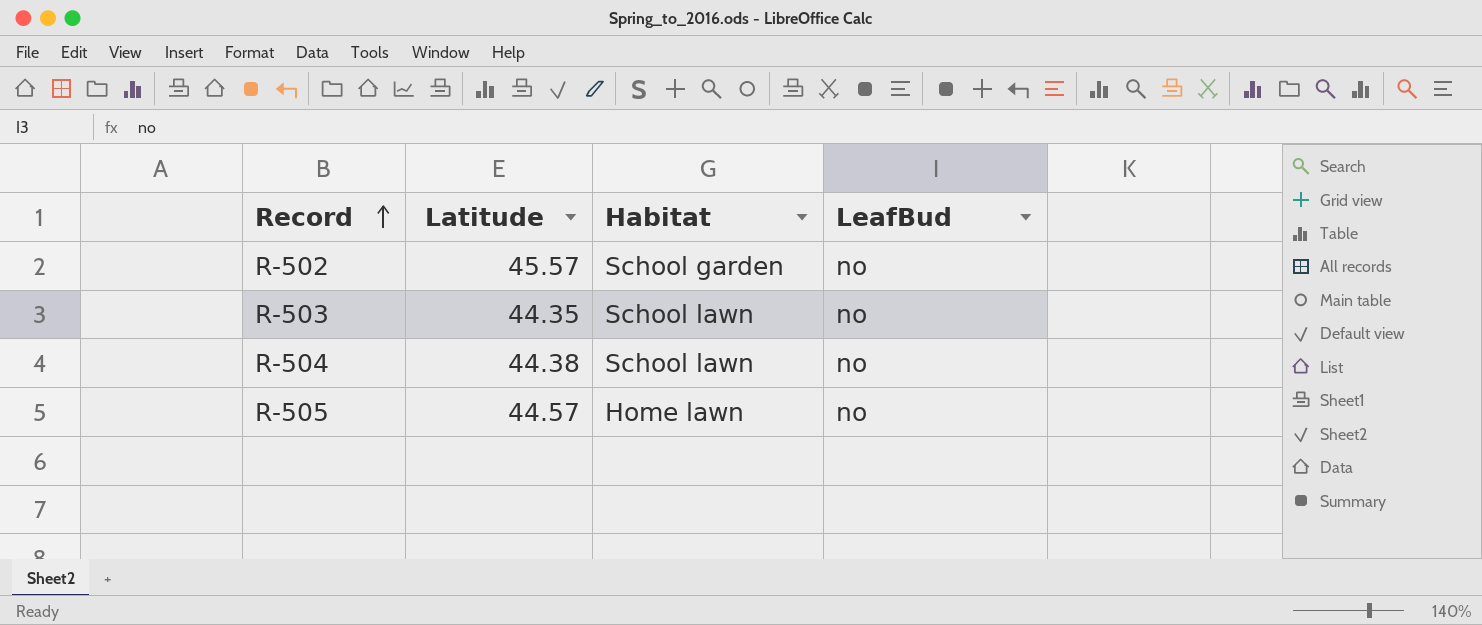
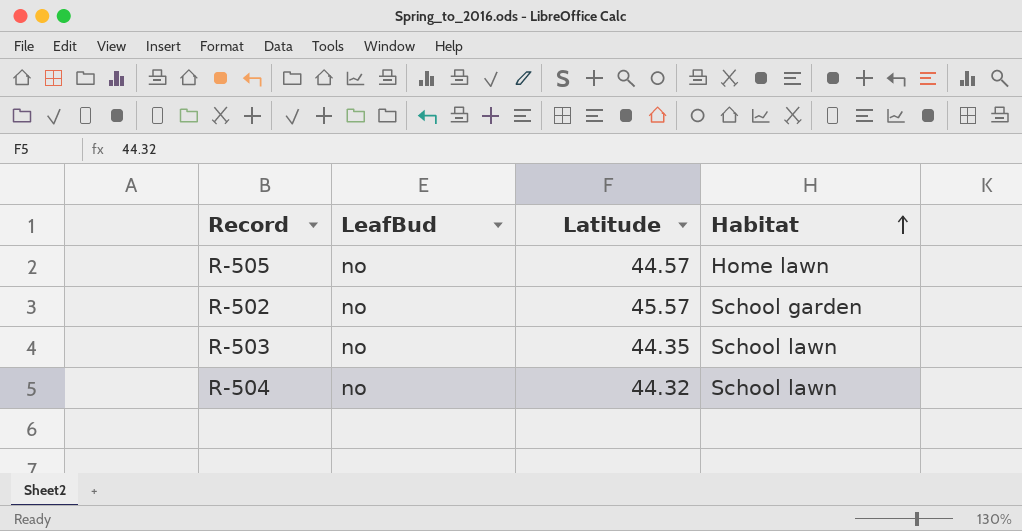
row order: Record ascending -> Habitat ascending
column LeafBud | position: 4 -> 2
R-504 | Latitude: 44.38 -> 44.32

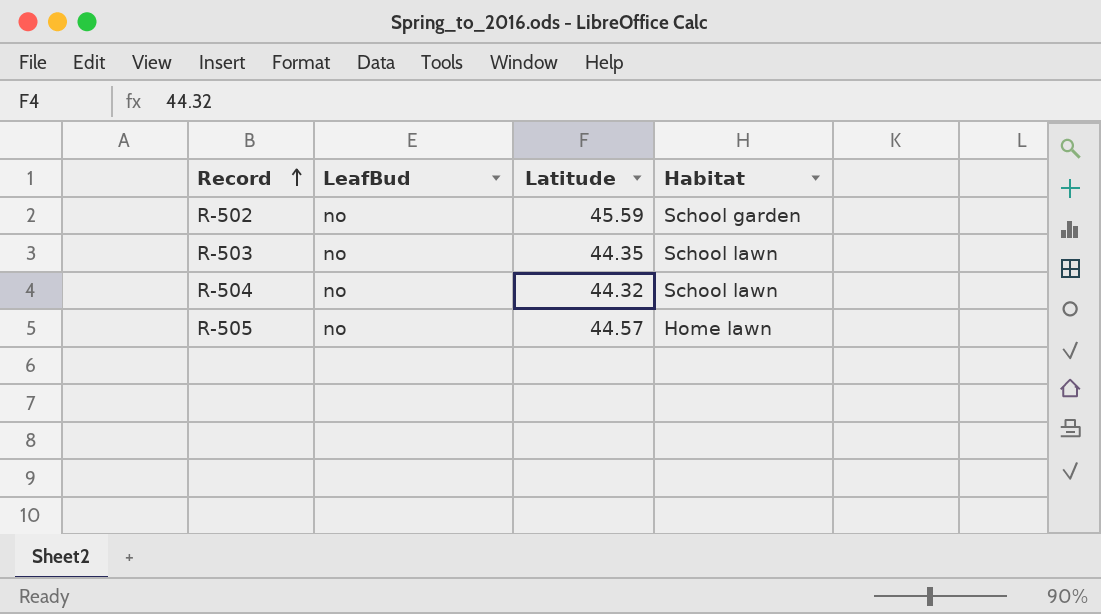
row order: Habitat ascending -> Record ascending
R-502 | Latitude: 45.57 -> 45.59

